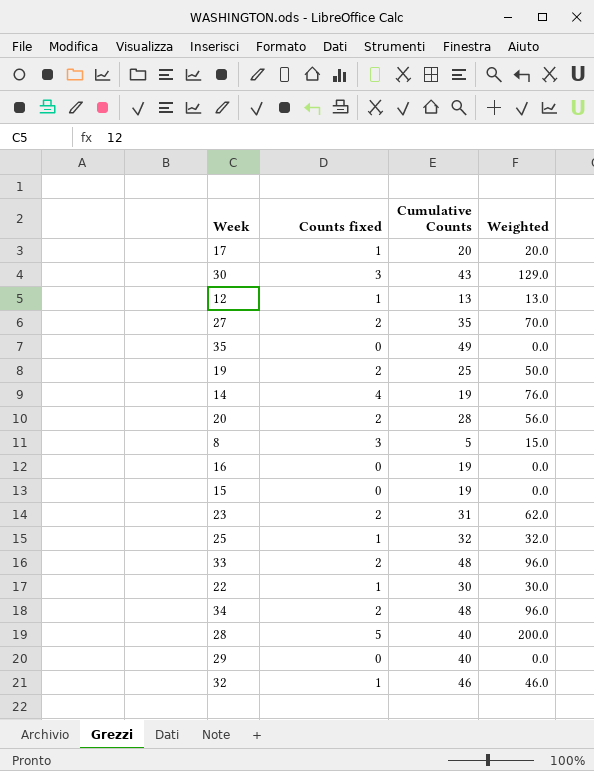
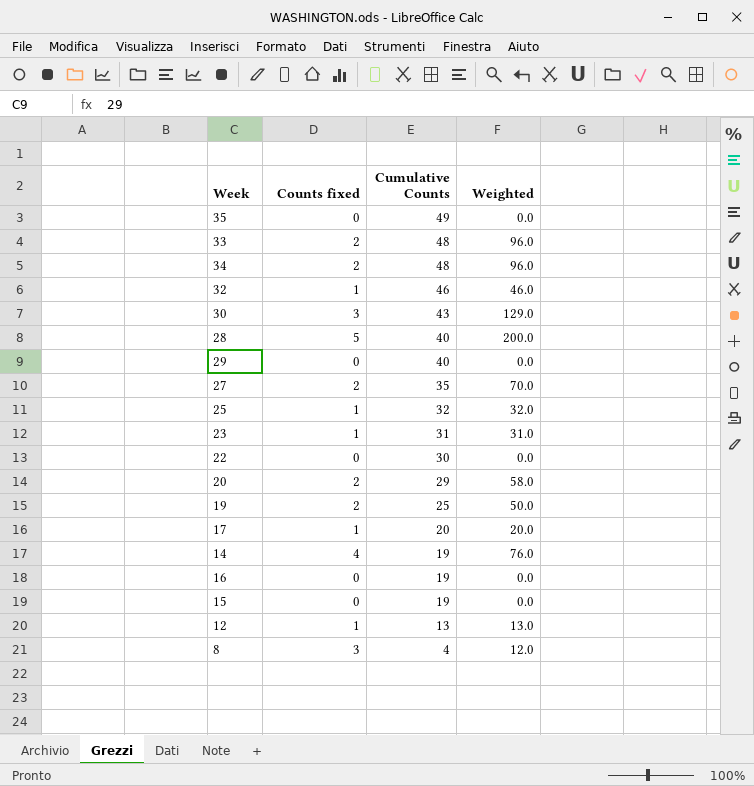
row order: none -> Cumulative Counts descending
23 | Counts fixed: 2 -> 1
23 | Weighted: 62.0 -> 31.0
22 | Counts fixed: 1 -> 0
22 | Weighted: 30.0 -> 0.0
20 | Cumulative Counts: 28 -> 29
20 | Weighted: 56.0 -> 58.0
8 | Cumulative Counts: 5 -> 4
8 | Weighted: 15.0 -> 12.0

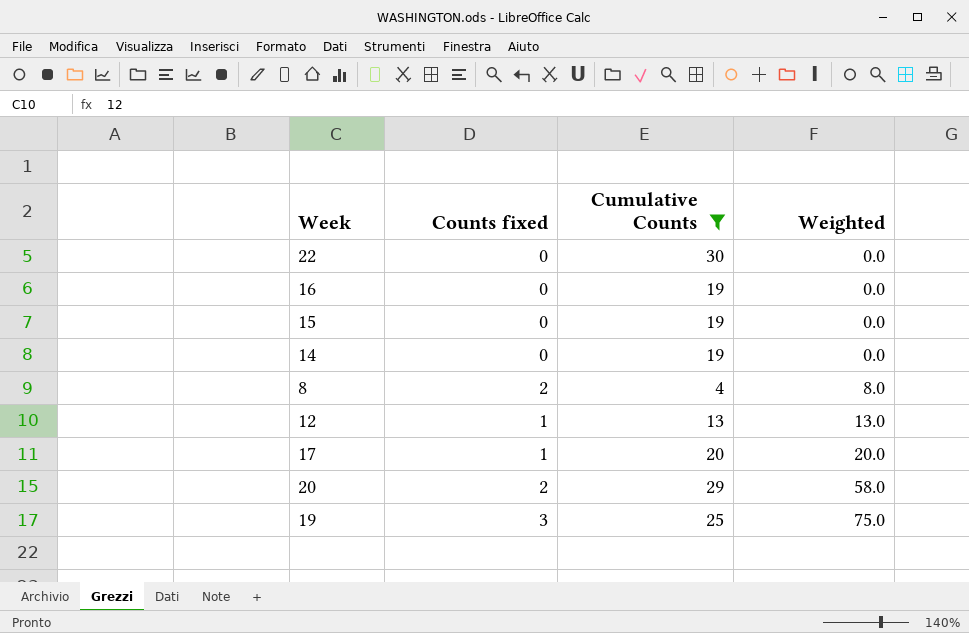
filter: none -> Cumulative Counts <= 30
row order: Cumulative Counts descending -> Weighted ascending
14 | Counts fixed: 4 -> 0
14 | Weighted: 76.0 -> 0.0
8 | Counts fixed: 3 -> 2
8 | Weighted: 12.0 -> 8.0
19 | Counts fixed: 2 -> 3
19 | Weighted: 50.0 -> 75.0

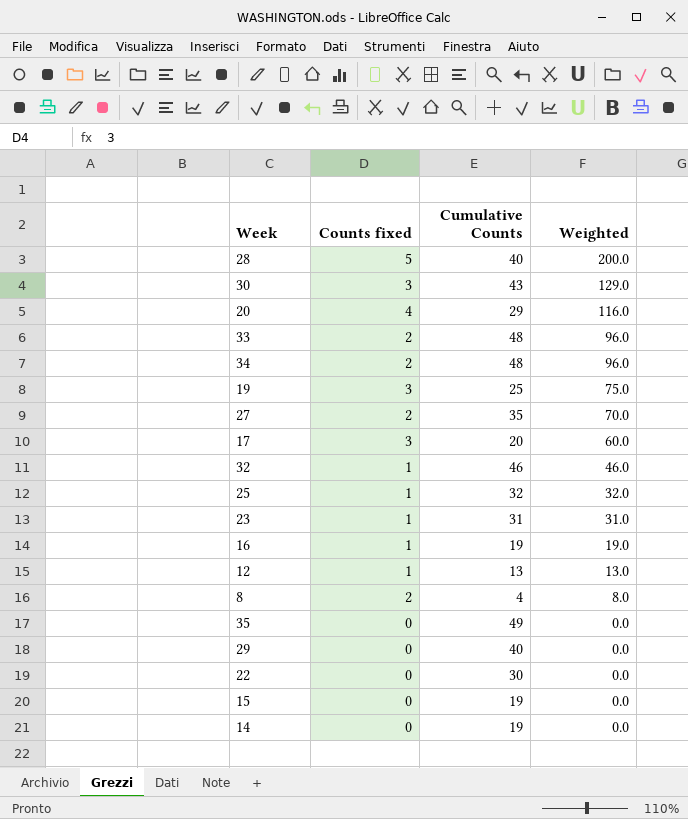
filter: Cumulative Counts <= 30 -> none
row order: Weighted ascending -> Weighted descending
20 | Counts fixed: 2 -> 4
20 | Weighted: 58.0 -> 116.0
17 | Counts fixed: 1 -> 3
17 | Weighted: 20.0 -> 60.0
16 | Counts fixed: 0 -> 1
16 | Weighted: 0.0 -> 19.0

